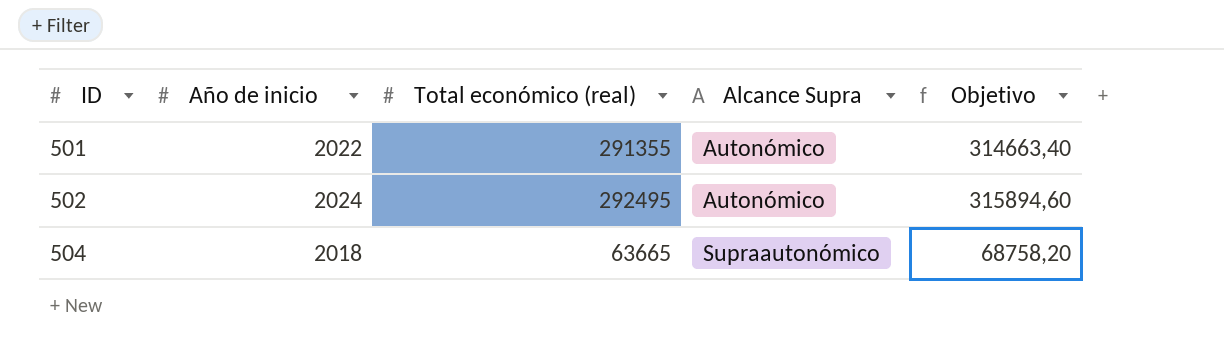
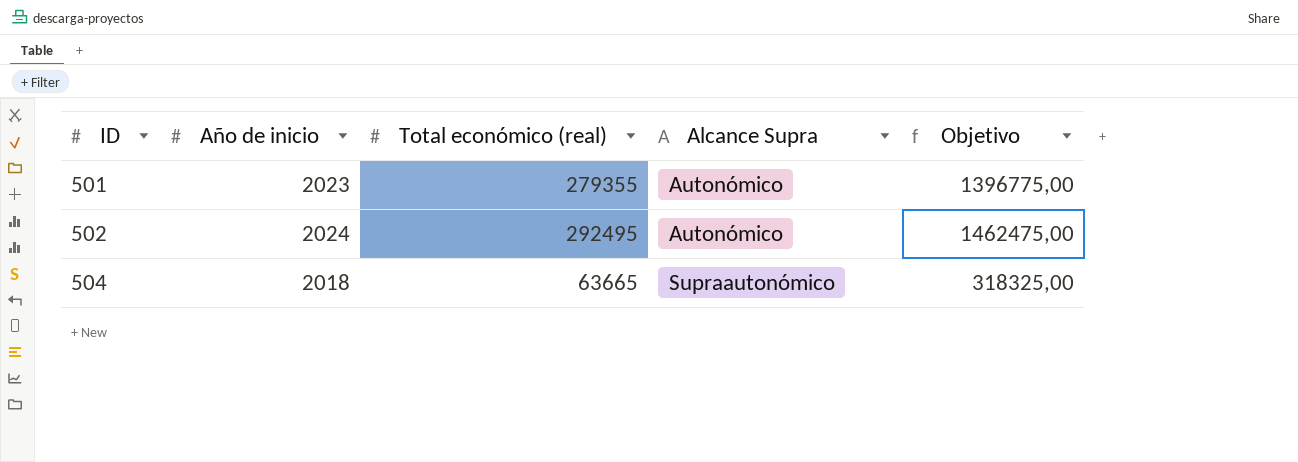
column Objetivo | formula: [Total económico (real)] * 1,08 -> [Total económico (real)] * 5
501 | Año de inicio: 2022 -> 2023
501 | Total económico (real): 291355 -> 279355

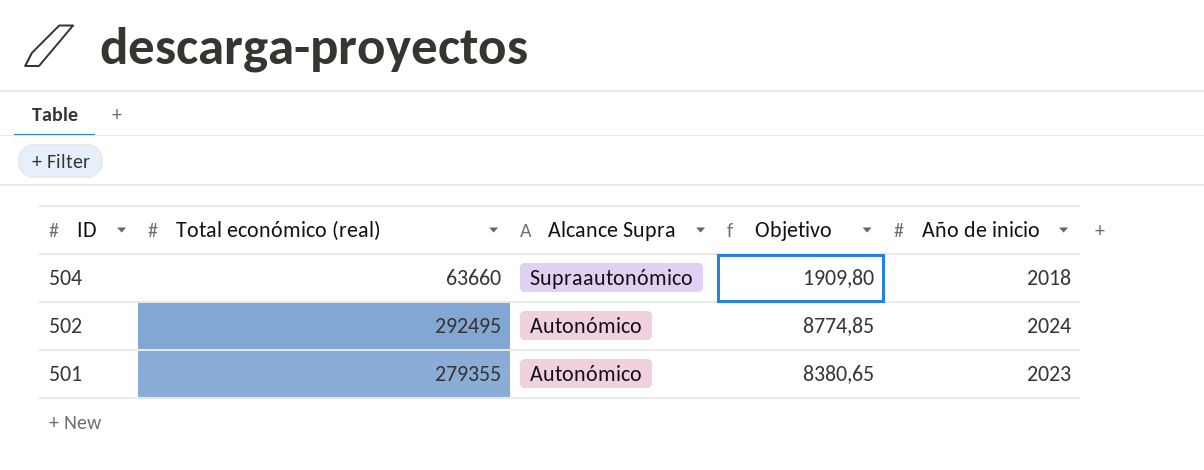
row order: ID ascending -> ID descending
column Objetivo | formula: [Total económico (real)] * 5 -> [Total económico (real)] * 0,03
column Año de inicio | position: 2 -> 5
504 | Total económico (real): 63665 -> 63660

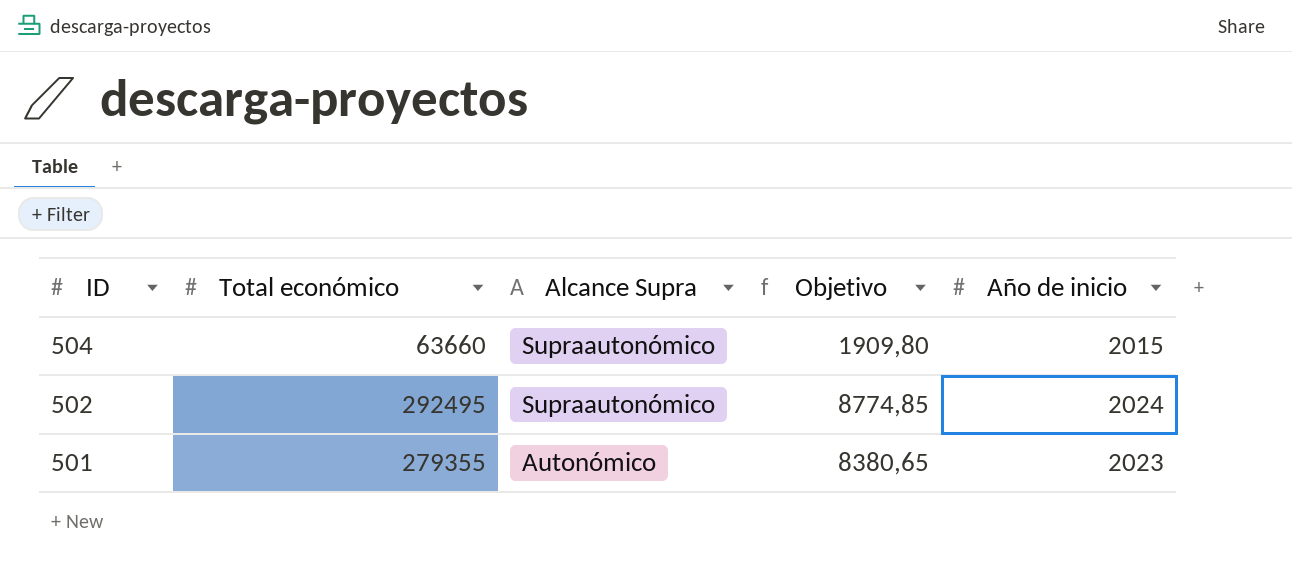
column name: Total económico (real) -> Total económico
504 | Año de inicio: 2018 -> 2015
502 | Alcance Supra: Autonómico -> Supraautonómico

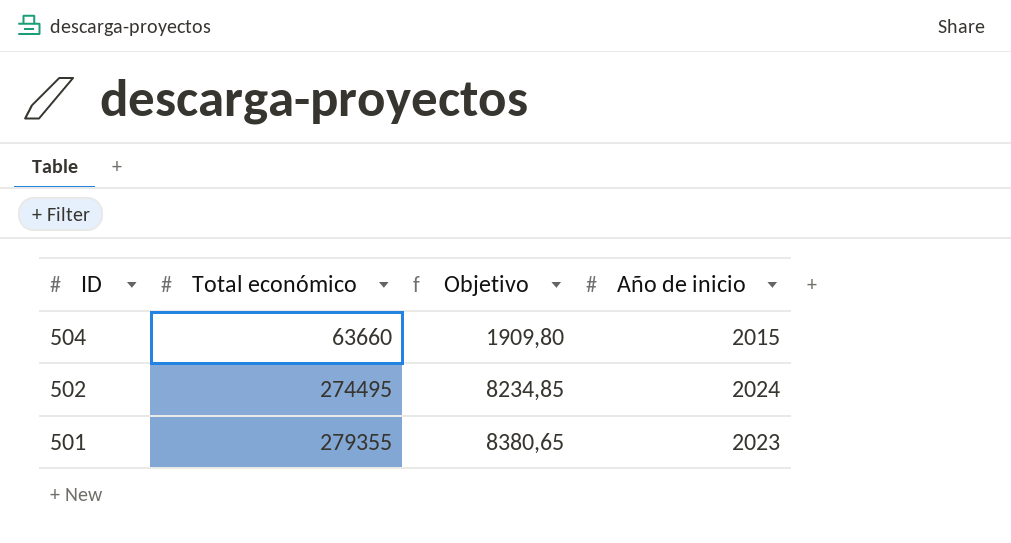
column Alcance Supra | position: 3 -> none
502 | Total económico: 292495 -> 274495
502 | Objetivo: 8774,85 -> 8234,85

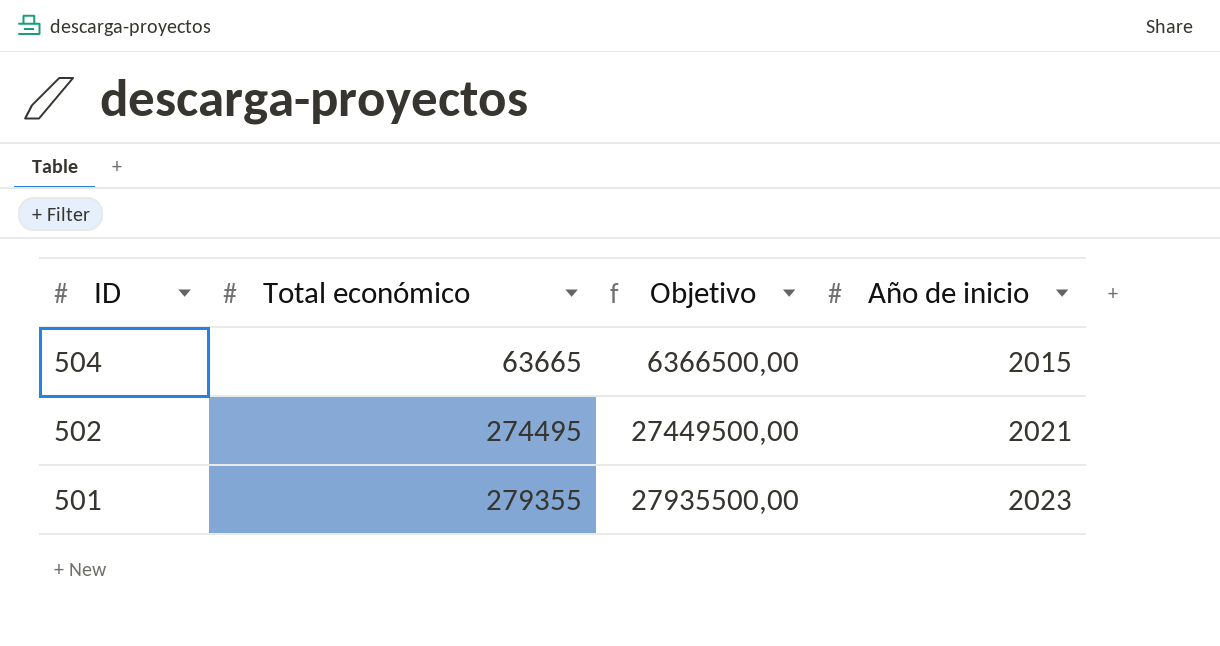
column Objetivo | formula: [Total económico] * 0,03 -> [Total económico] * 100
504 | Total económico: 63660 -> 63665
502 | Año de inicio: 2024 -> 2021

